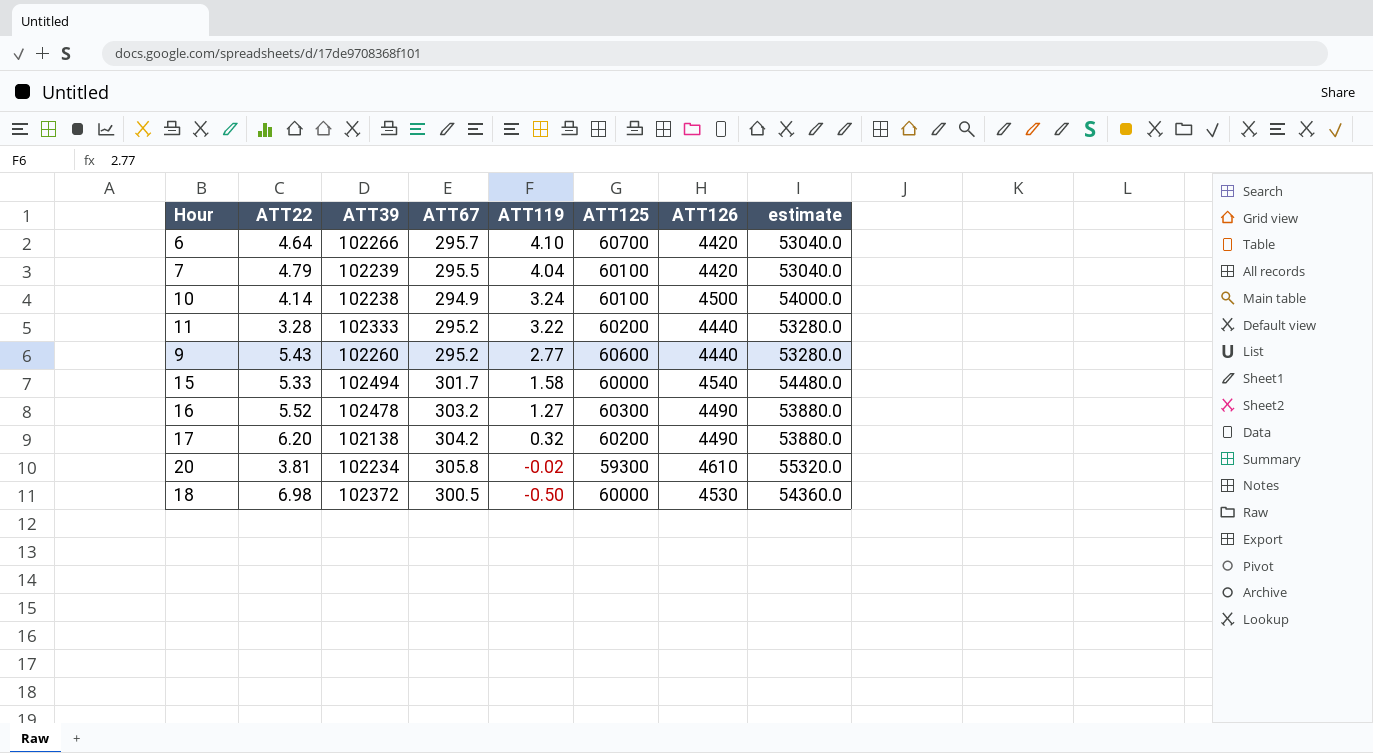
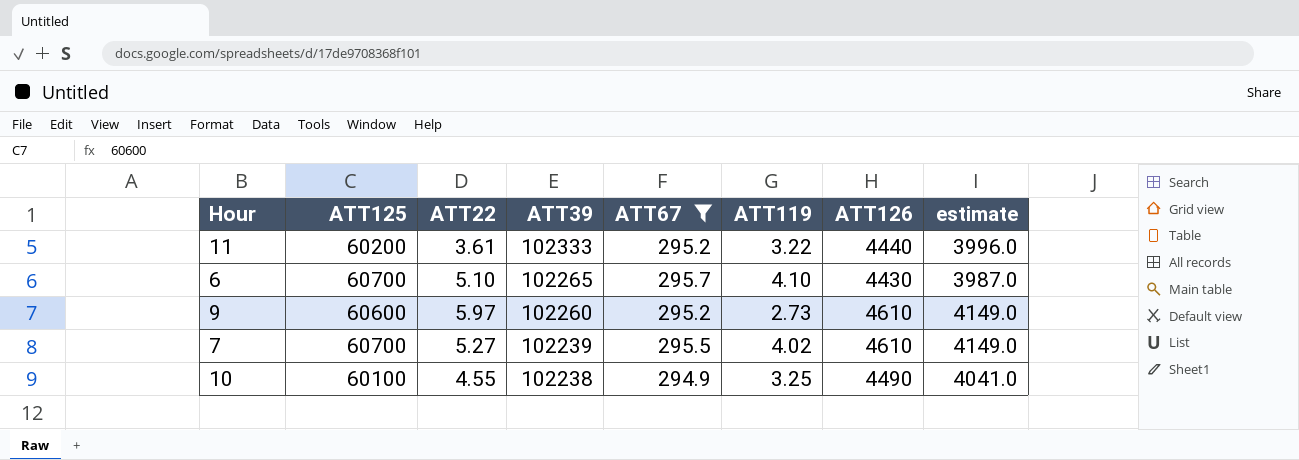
filter: none -> ATT67 <= 295.7
row order: ATT119 descending -> ATT39 descending
column ATT125 | position: 6 -> 2
column estimate | formula: [ATT126] * 12 -> [ATT126] * 0.9
11 | ATT22: 3.28 -> 3.61
6 | ATT22: 4.64 -> 5.10
6 | ATT39: 102266 -> 102265
6 | ATT126: 4420 -> 4430
9 | ATT22: 5.43 -> 5.97
9 | ATT119: 2.77 -> 2.73
9 | ATT126: 4440 -> 4610
7 | ATT125: 60100 -> 60700
7 | ATT22: 4.79 -> 5.27
7 | ATT119: 4.04 -> 4.02
7 | ATT126: 4420 -> 4610
10 | ATT22: 4.14 -> 4.55
10 | ATT119: 3.24 -> 3.25
10 | ATT126: 4500 -> 4490

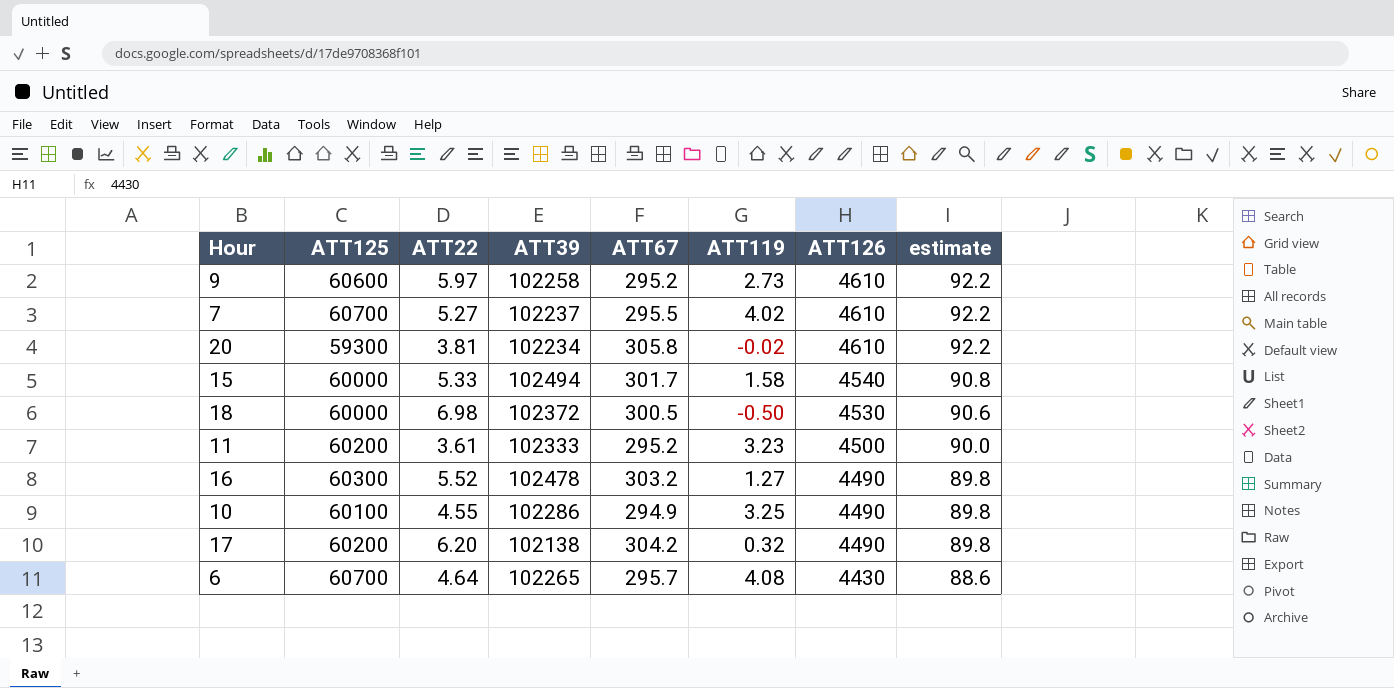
filter: ATT67 <= 295.7 -> none
row order: ATT39 descending -> ATT126 descending
column estimate | formula: [ATT126] * 0.9 -> [ATT126] * 0.02
9 | ATT39: 102260 -> 102258
7 | ATT39: 102239 -> 102237
11 | ATT119: 3.22 -> 3.23
11 | ATT126: 4440 -> 4500
10 | ATT39: 102238 -> 102286
6 | ATT22: 5.10 -> 4.64
6 | ATT119: 4.10 -> 4.08

